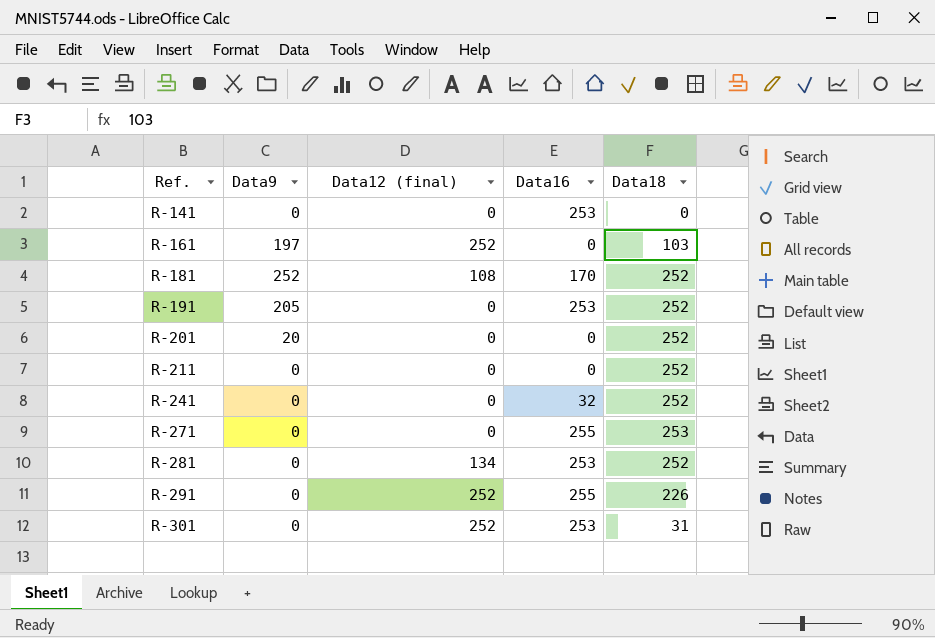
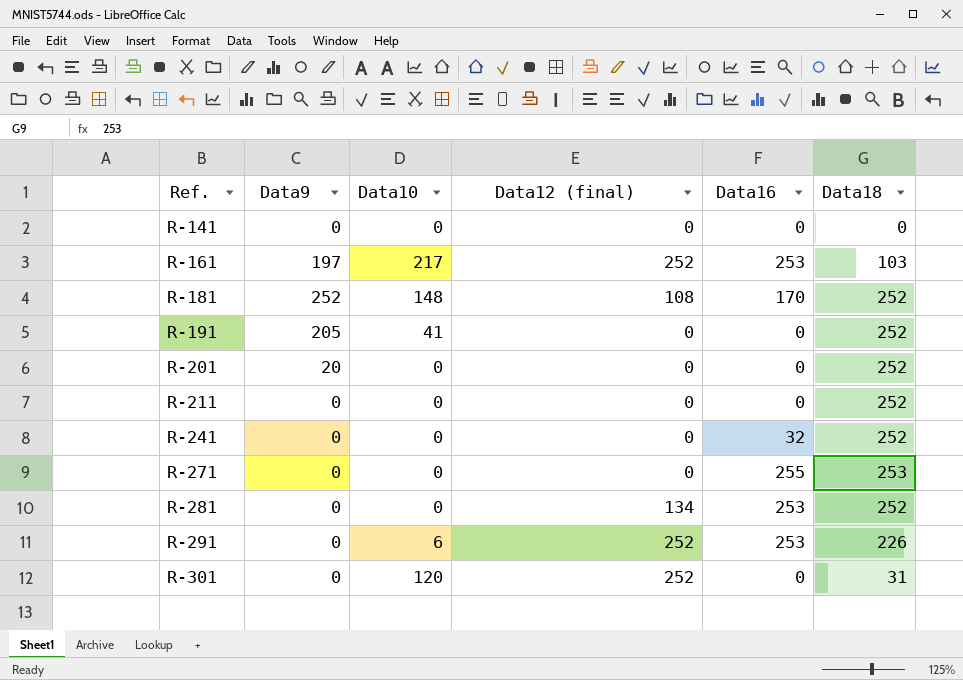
column Data10 | position: none -> 3
R-141 | Data16: 253 -> 0
R-161 | Data16: 0 -> 253
R-191 | Data16: 253 -> 0
R-291 | Data16: 255 -> 253
R-301 | Data16: 253 -> 0

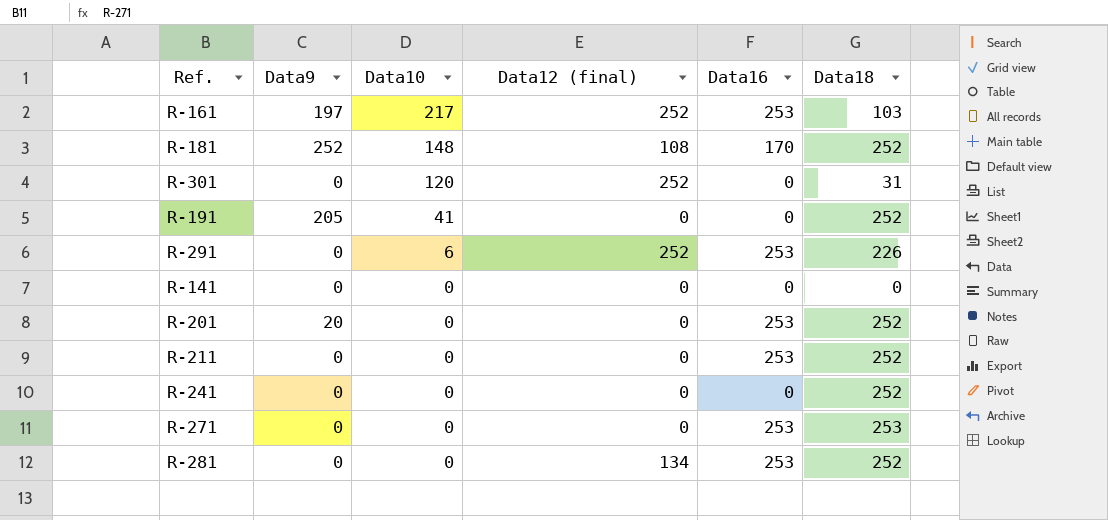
row order: Ref. ascending -> Data10 descending
R-201 | Data16: 0 -> 253
R-211 | Data16: 0 -> 253
R-241 | Data16: 32 -> 0
R-271 | Data16: 255 -> 253

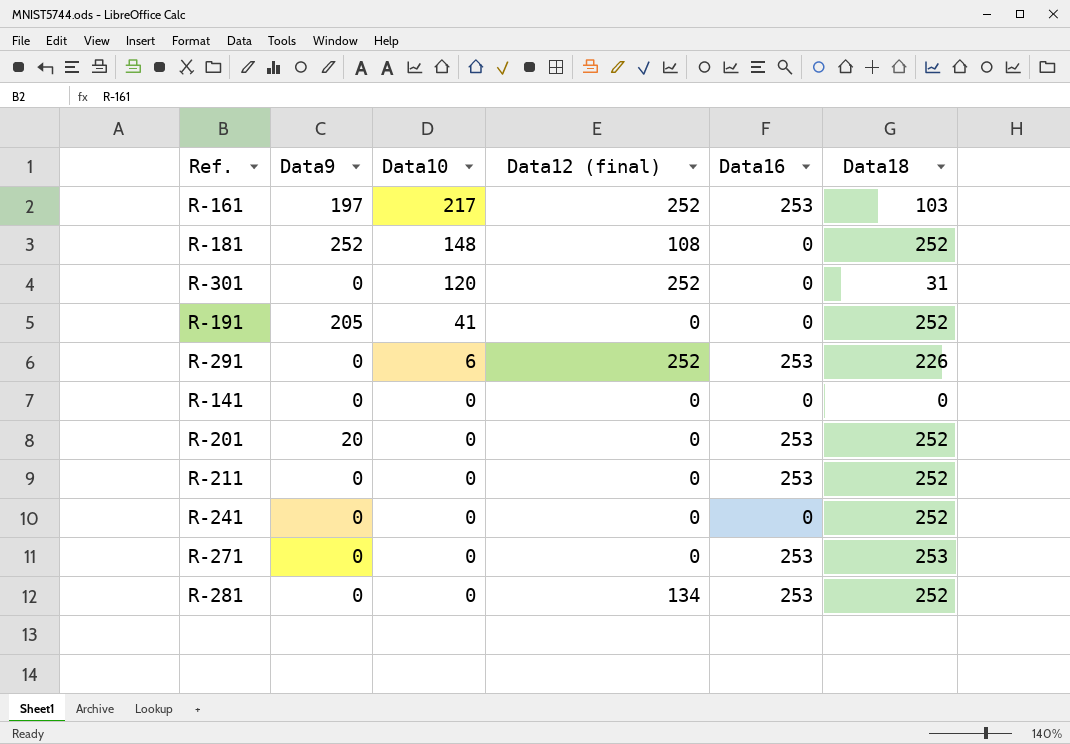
R-181 | Data16: 170 -> 0

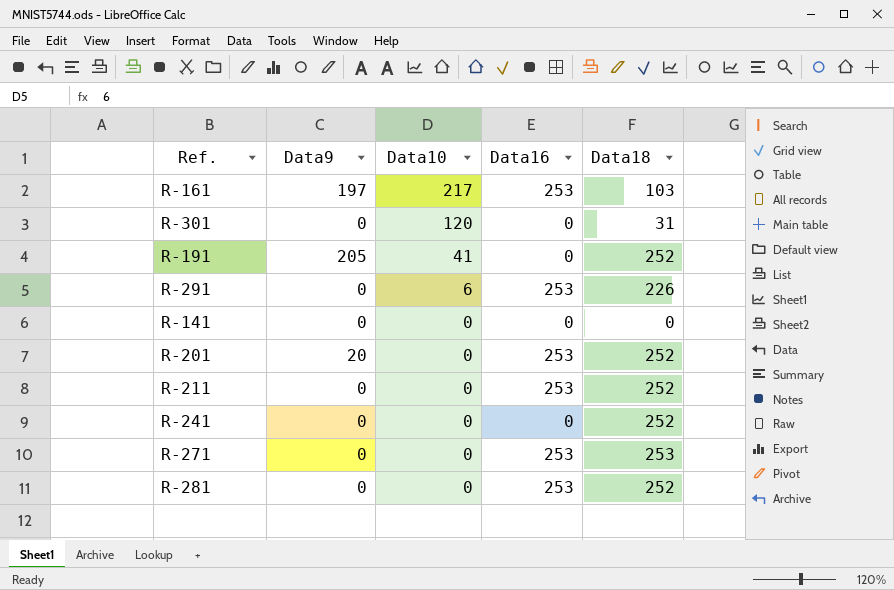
column Data12 (final) | position: 4 -> none
row R-181: 252 | 148 | 108 | 0 | 252 -> none

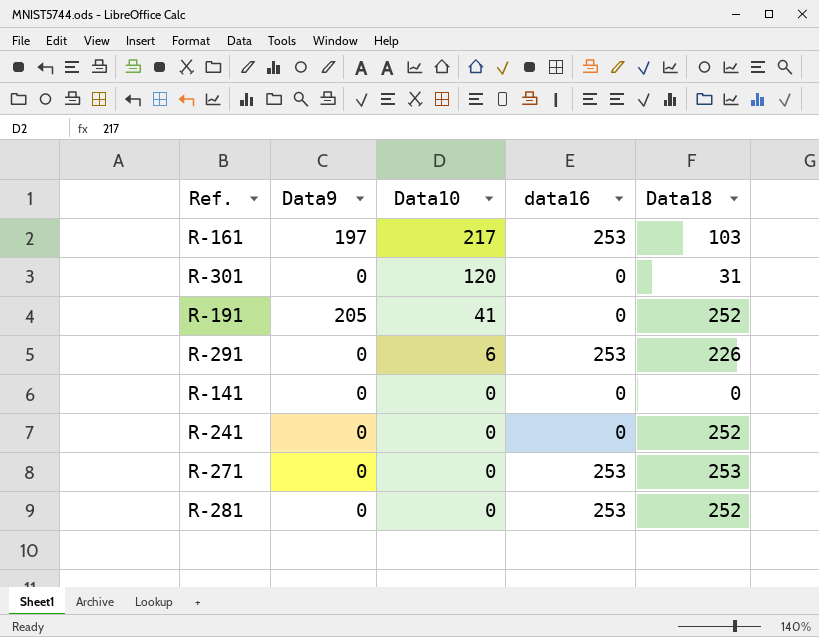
column name: Data16 -> data16
row R-201: 20 | 0 | 253 | 252 -> none
row R-211: 0 | 0 | 253 | 252 -> none

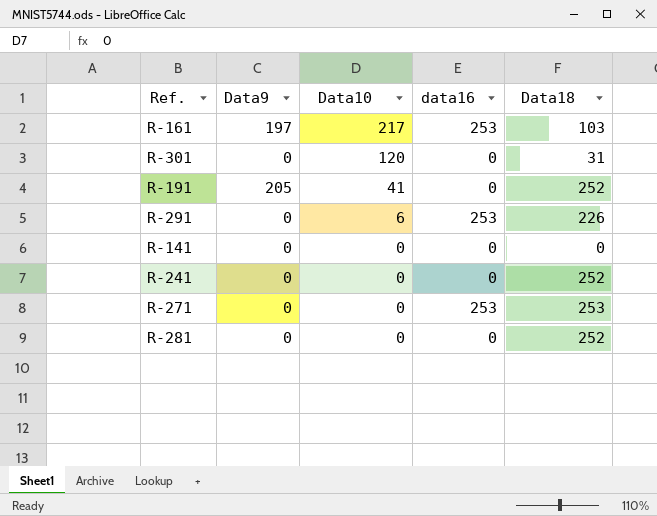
R-281 | data16: 253 -> 0

